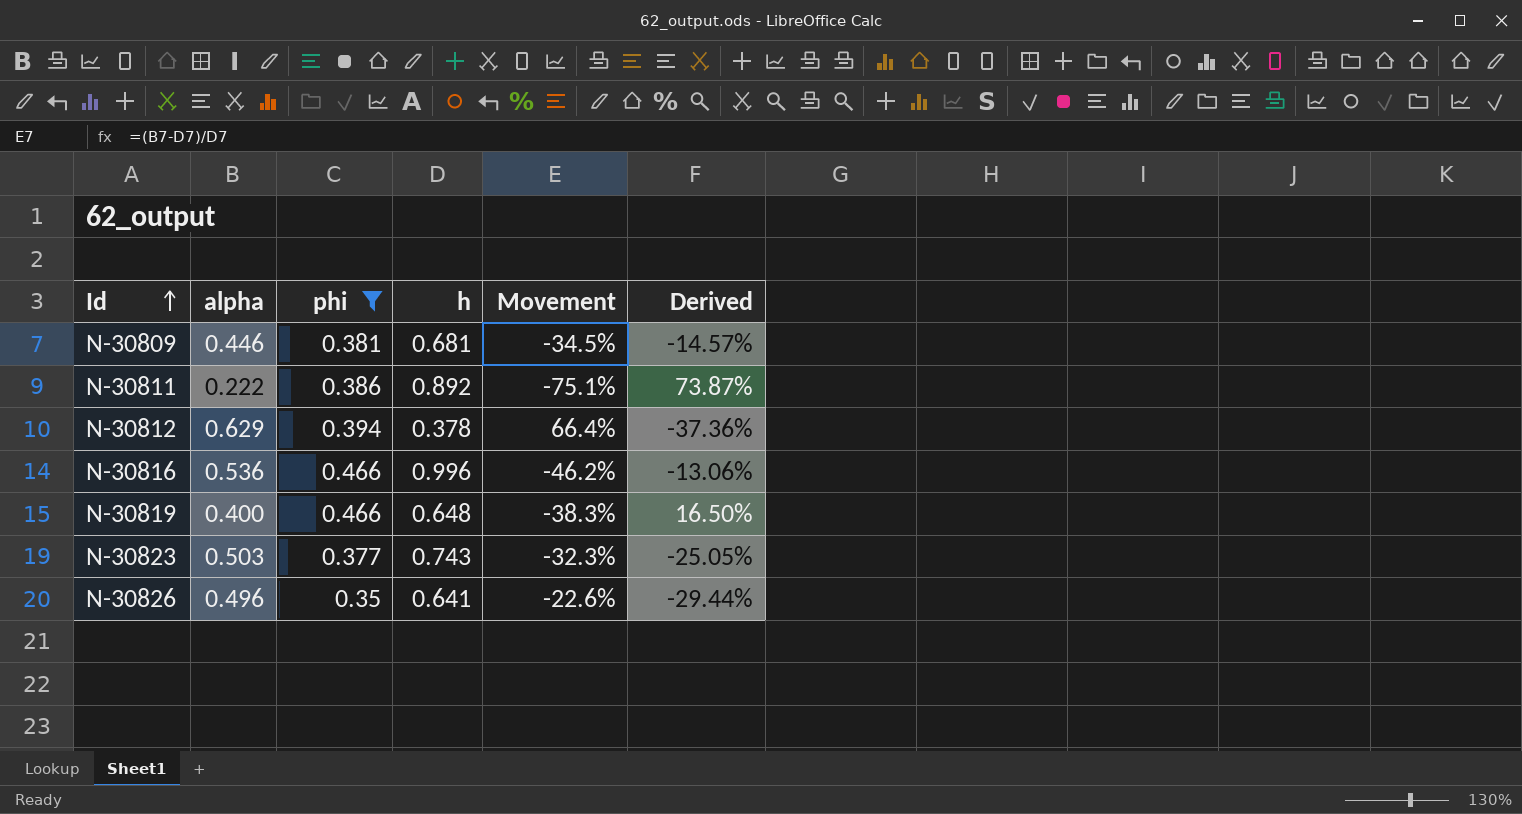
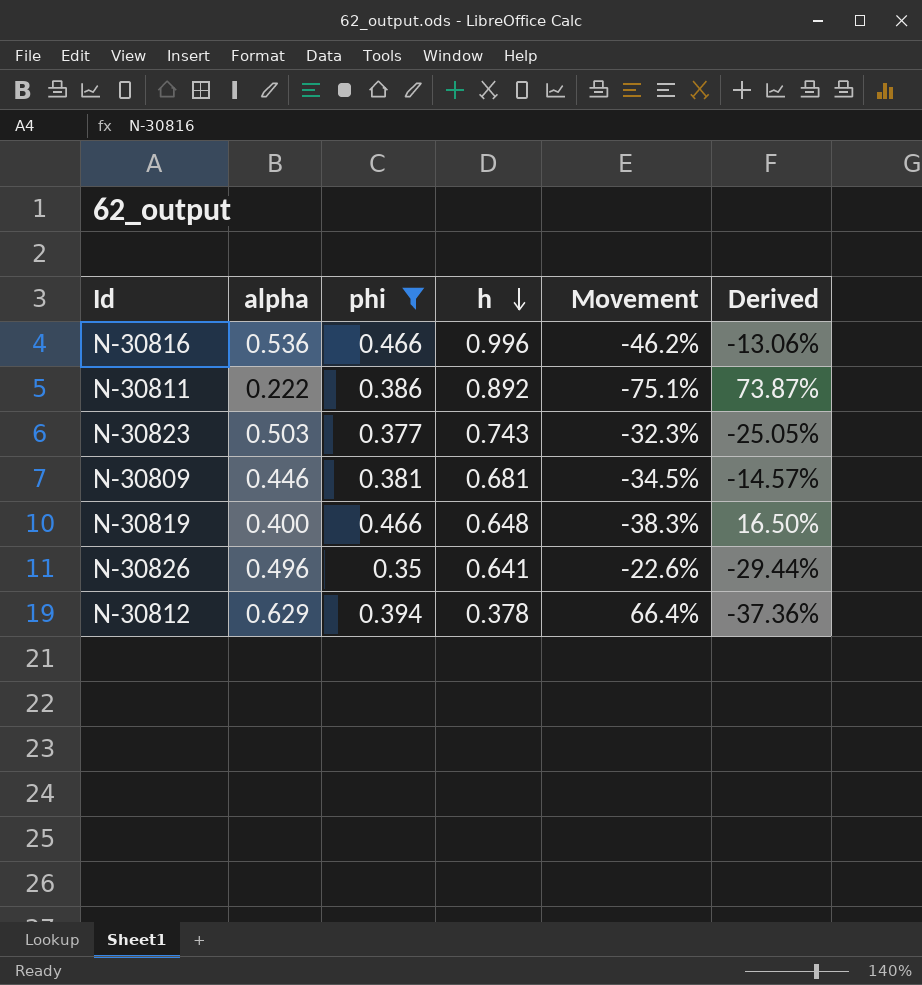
row order: Id ascending -> h descending

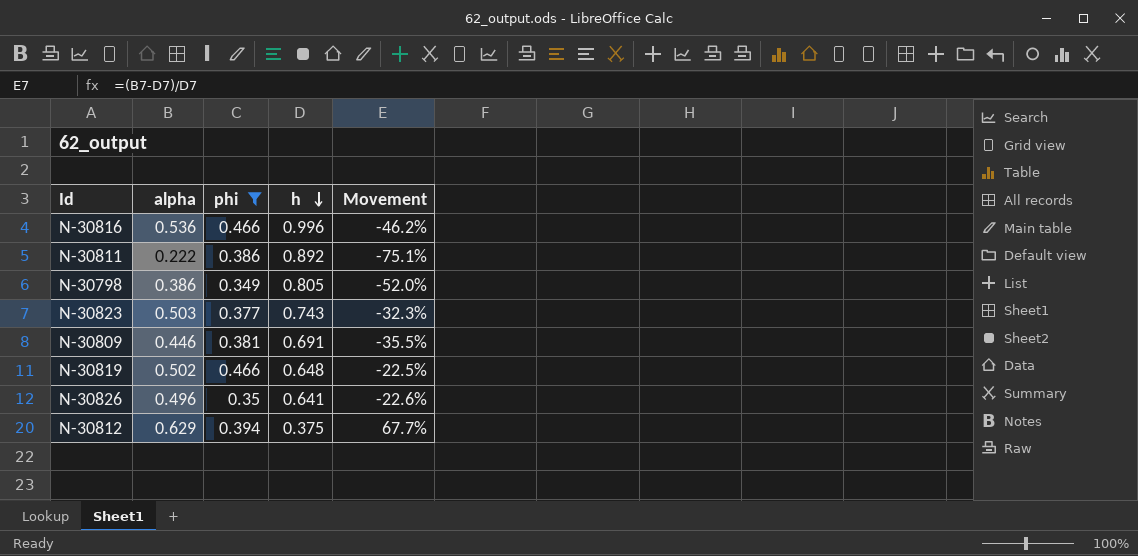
column Derived | formula: ([phi] - [alpha]) / [alpha] -> none
row N-30798: none -> 0.386 | 0.349 | 0.805 | -52.0%
N-30809 | h: 0.681 -> 0.691
N-30809 | Movement: -34.5% -> -35.5%
N-30819 | alpha: 0.400 -> 0.502
N-30819 | Movement: -38.3% -> -22.5%
N-30812 | h: 0.378 -> 0.375
N-30812 | Movement: 66.4% -> 67.7%

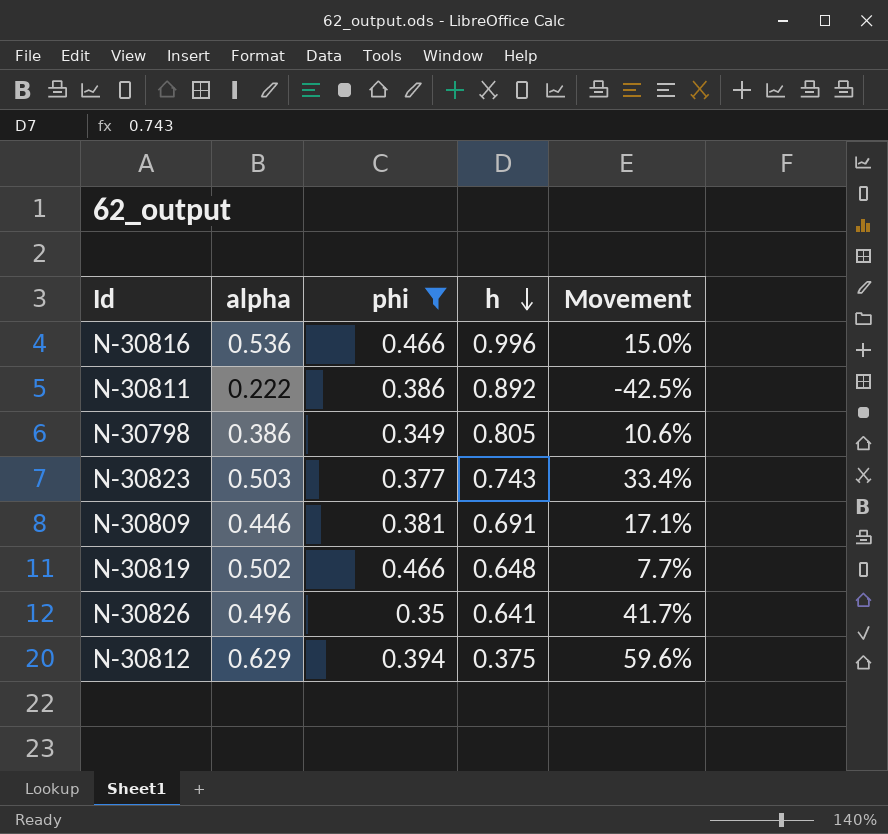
column Movement | formula: ([alpha] - [h]) / [h] -> ([alpha] - [phi]) / [phi]

